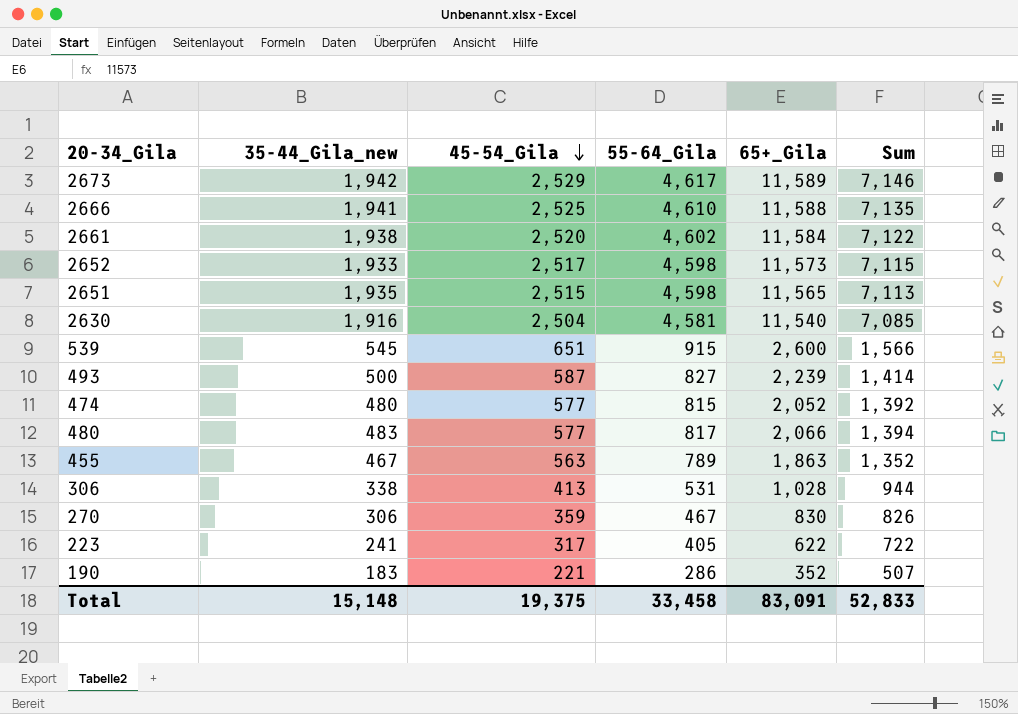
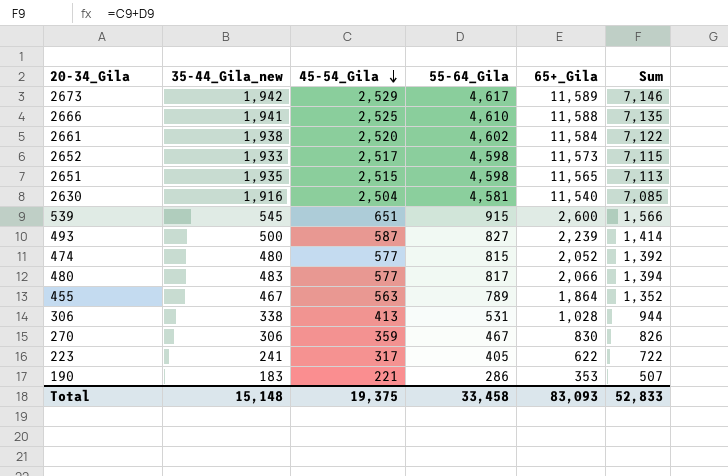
455 | 65+_Gila: 1,863 -> 1,864
190 | 65+_Gila: 352 -> 353
Total | 65+_Gila: 83,091 -> 83,093

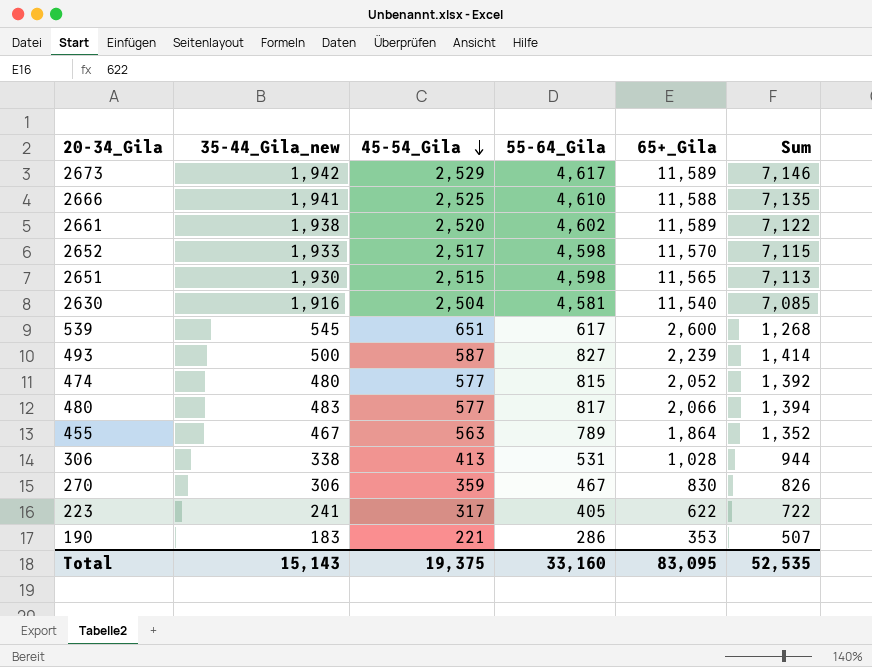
2661 | 65+_Gila: 11,584 -> 11,589
2652 | 65+_Gila: 11,573 -> 11,570
2651 | 35-44_Gila_new: 1,935 -> 1,930
539 | 55-64_Gila: 915 -> 617
539 | Sum: 1,566 -> 1,268
Total | 35-44_Gila_new: 15,148 -> 15,143
Total | 55-64_Gila: 33,458 -> 33,160
Total | 65+_Gila: 83,093 -> 83,095
Total | Sum: 52,833 -> 52,535

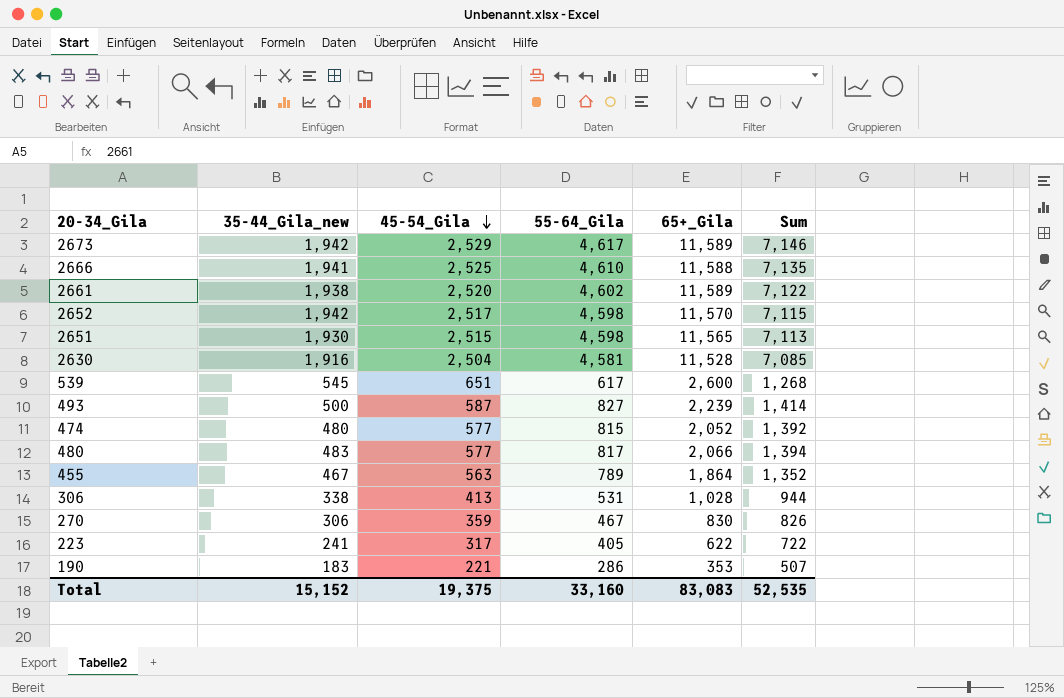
2652 | 35-44_Gila_new: 1,933 -> 1,942
2630 | 65+_Gila: 11,540 -> 11,528
Total | 35-44_Gila_new: 15,143 -> 15,152
Total | 65+_Gila: 83,095 -> 83,083

